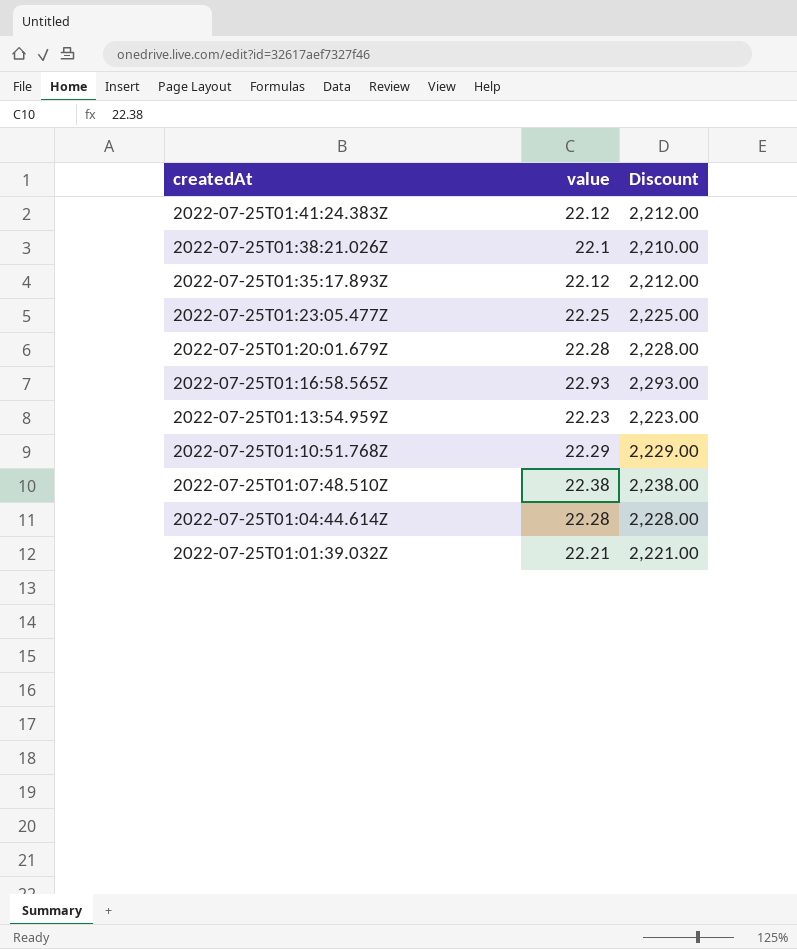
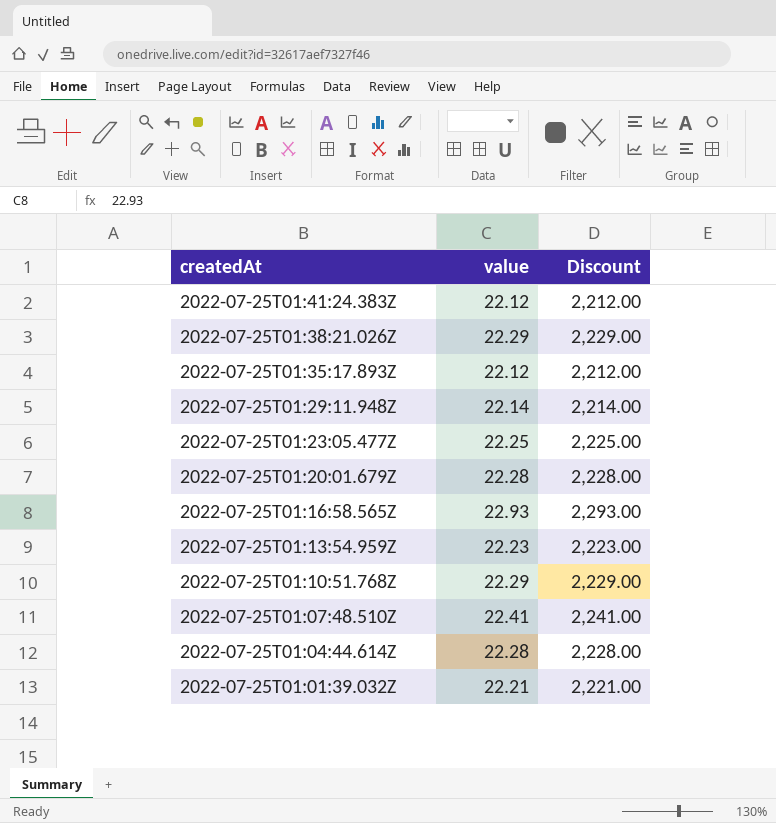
2022-07-25T01:38:21.026Z | value: 22.1 -> 22.29
2022-07-25T01:38:21.026Z | Discount: 2,210.00 -> 2,229.00
row 2022-07-25T01:29:11.948Z: none -> 22.14 | 2,214.00
2022-07-25T01:07:48.510Z | value: 22.38 -> 22.41
2022-07-25T01:07:48.510Z | Discount: 2,238.00 -> 2,241.00

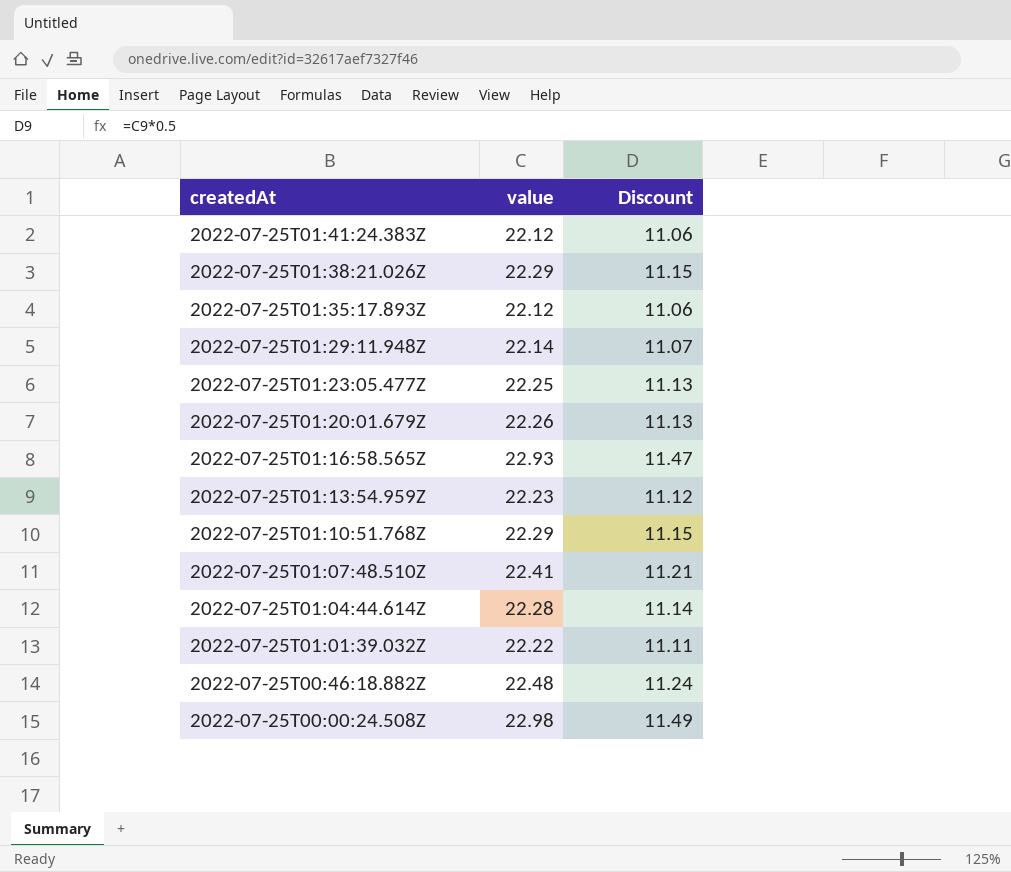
column Discount | formula: [value] * 100 -> [value] * 0.5
2022-07-25T01:20:01.679Z | value: 22.28 -> 22.26
2022-07-25T01:01:39.032Z | value: 22.21 -> 22.22
row 2022-07-25T00:46:18.882Z: none -> 22.48 | 11.24
row 2022-07-25T00:00:24.508Z: none -> 22.98 | 11.49

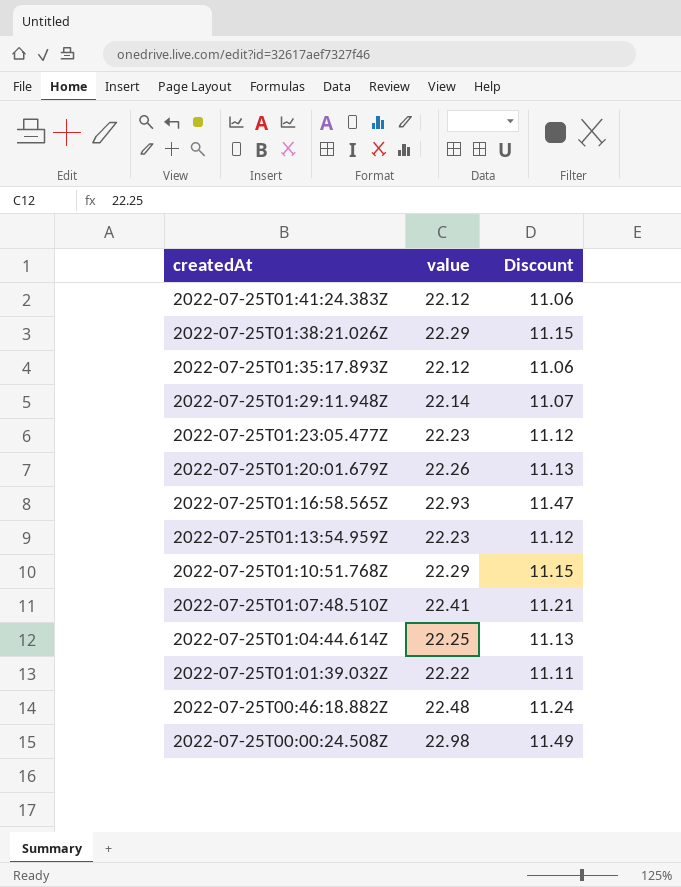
2022-07-25T01:23:05.477Z | value: 22.25 -> 22.23
2022-07-25T01:23:05.477Z | Discount: 11.13 -> 11.12
2022-07-25T01:04:44.614Z | value: 22.28 -> 22.25
2022-07-25T01:04:44.614Z | Discount: 11.14 -> 11.13

